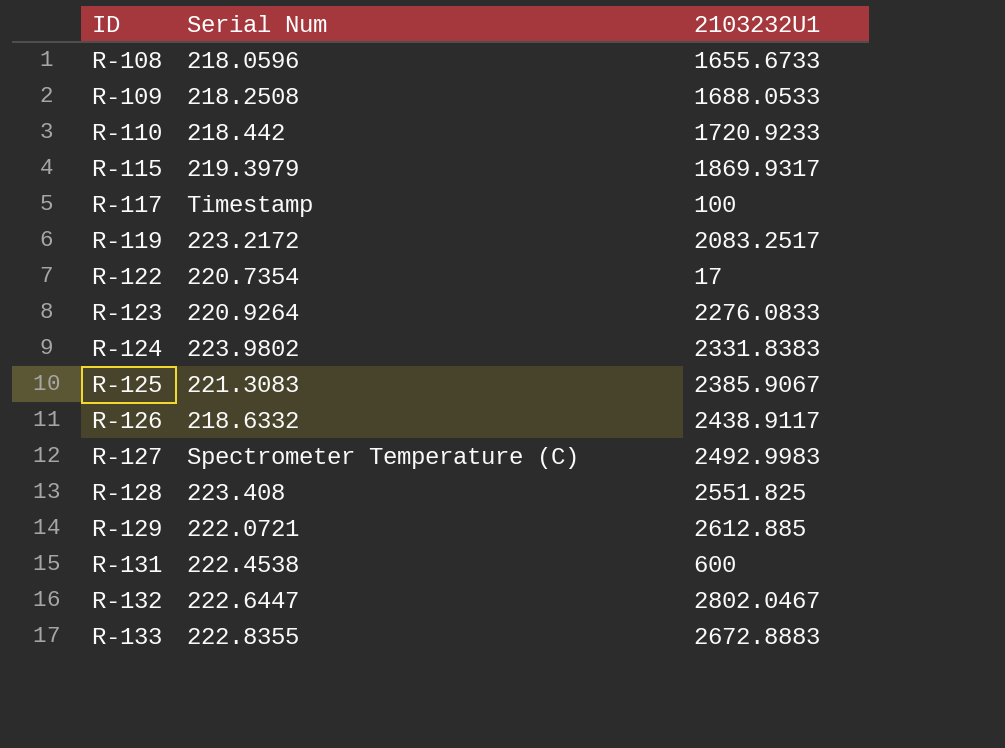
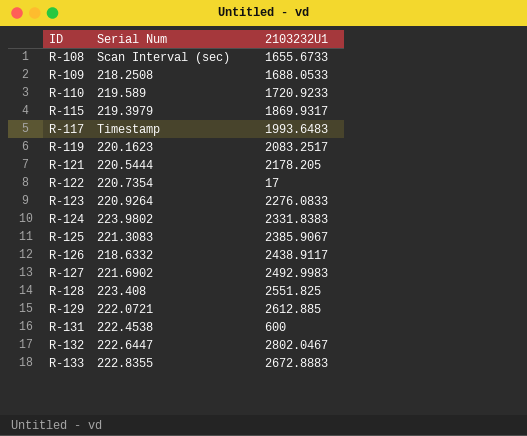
R-108 | Serial Num: 218.0596 -> Scan Interval (sec)
R-110 | Serial Num: 218.442 -> 219.589
R-117 | 2103232U1: 100 -> 1993.6483
R-119 | Serial Num: 223.2172 -> 220.1623
row R-121: none -> 220.5444 | 2178.205
R-127 | Serial Num: Spectrometer Temperature (C) -> 221.6902

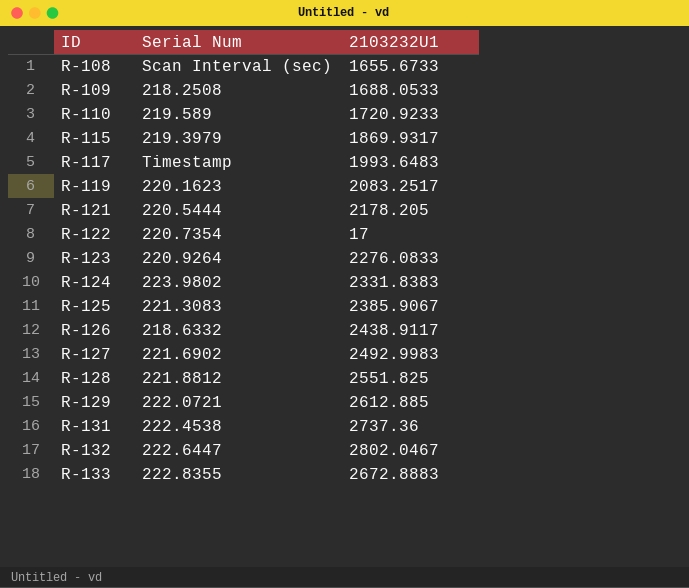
R-128 | Serial Num: 223.408 -> 221.8812
R-131 | 2103232U1: 600 -> 2737.36

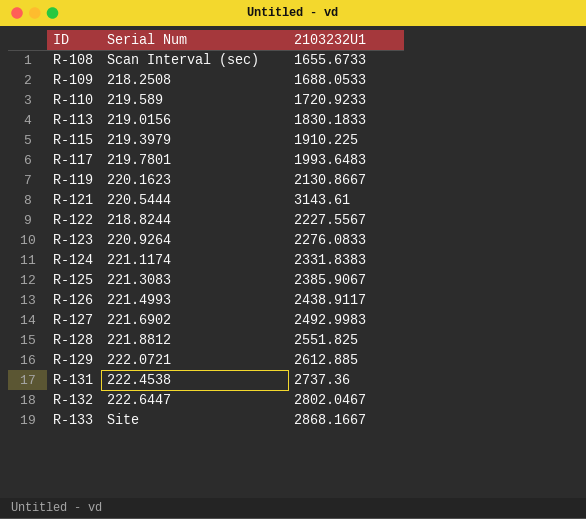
row R-113: none -> 219.0156 | 1830.1833
R-115 | 2103232U1: 1869.9317 -> 1910.225
R-117 | Serial Num: Timestamp -> 219.7801
R-119 | 2103232U1: 2083.2517 -> 2130.8667
R-121 | 2103232U1: 2178.205 -> 3143.61
R-122 | Serial Num: 220.7354 -> 218.8244
R-122 | 2103232U1: 17 -> 2227.5567
R-124 | Serial Num: 223.9802 -> 221.1174
R-126 | Serial Num: 218.6332 -> 221.4993
R-133 | Serial Num: 222.8355 -> Site
R-133 | 2103232U1: 2672.8883 -> 2868.1667

